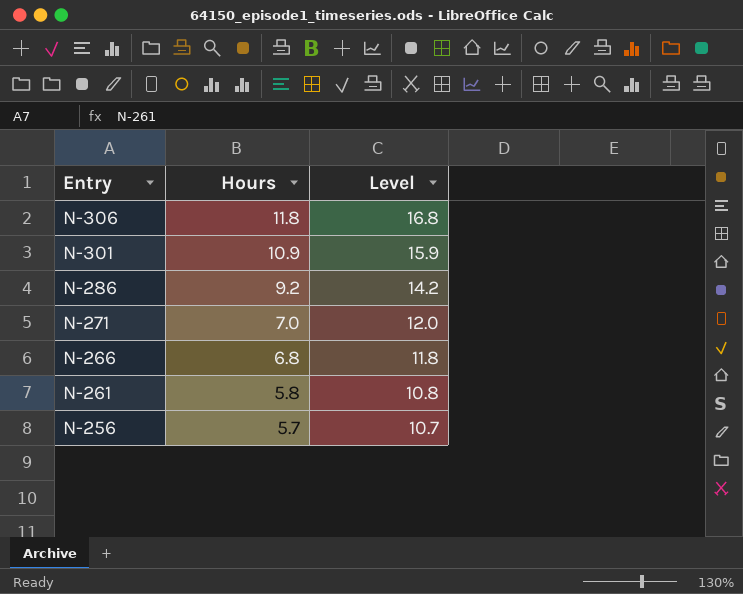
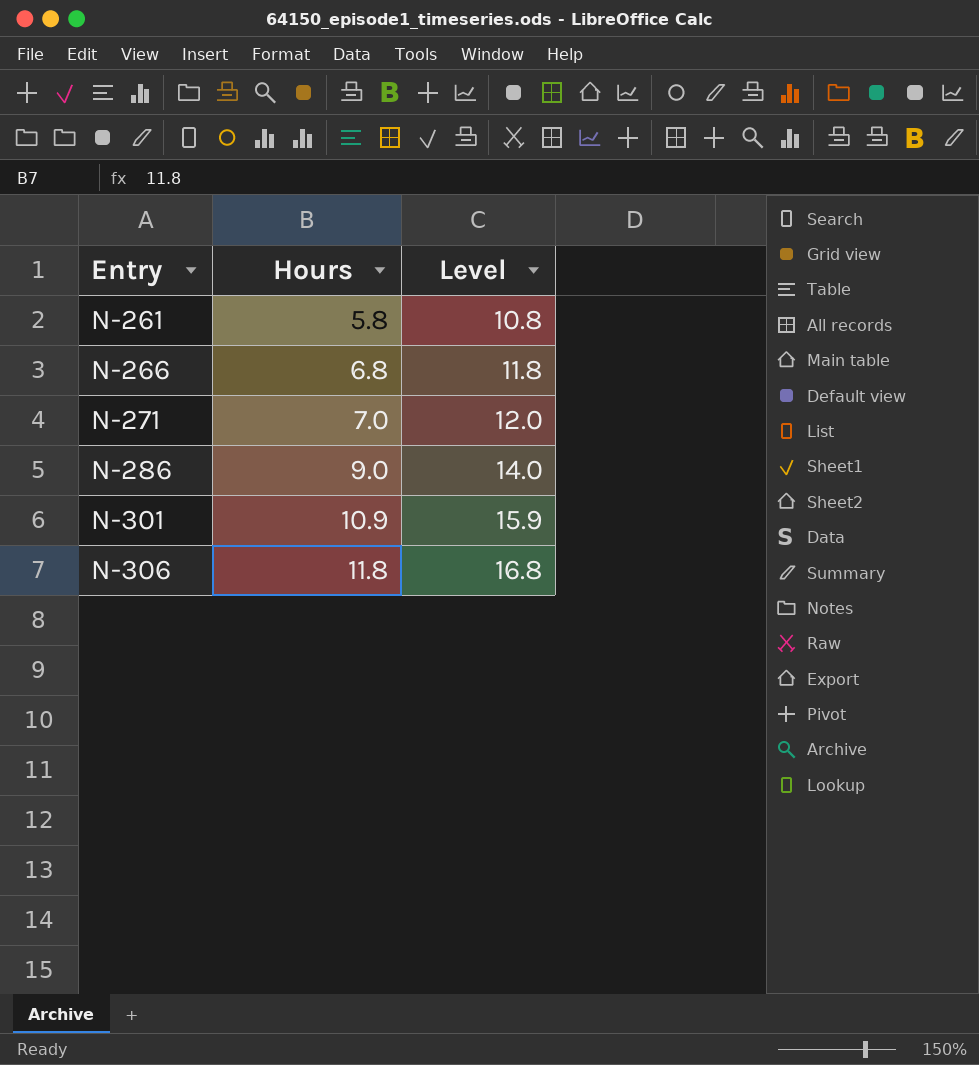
row order: Entry descending -> Entry ascending
row N-256: 5.7 | 10.7 -> none
N-286 | Hours: 9.2 -> 9.0
N-286 | Level: 14.2 -> 14.0

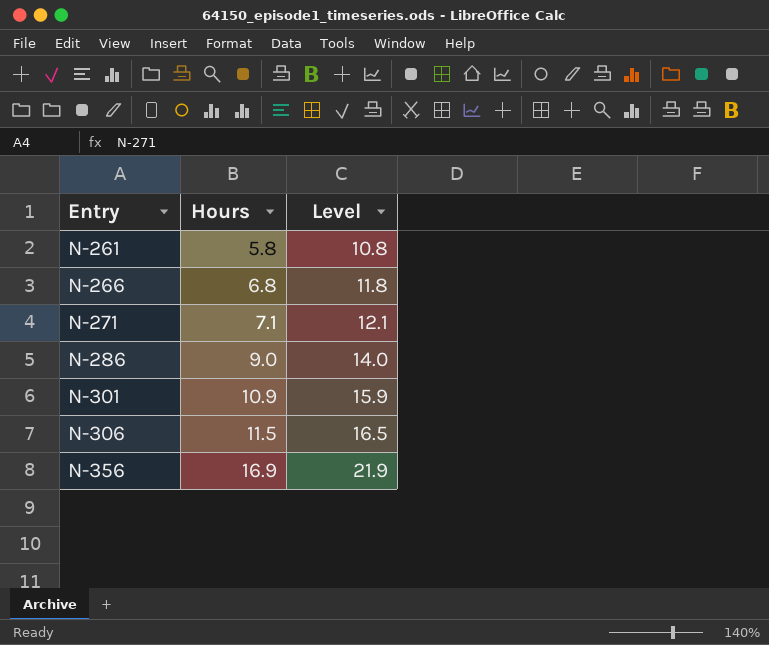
N-271 | Hours: 7.0 -> 7.1
N-271 | Level: 12.0 -> 12.1
N-306 | Hours: 11.8 -> 11.5
N-306 | Level: 16.8 -> 16.5
row N-356: none -> 16.9 | 21.9

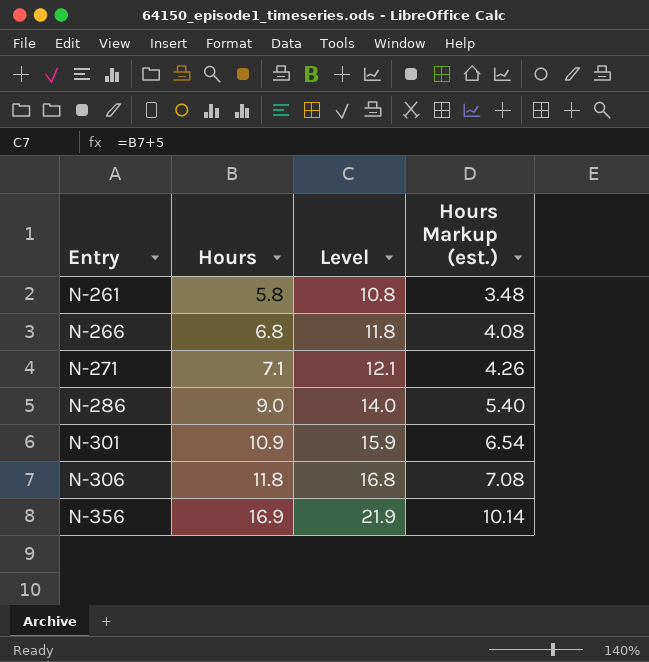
column Hours Markup (est.) | formula: none -> [Hours] * 0.6
N-306 | Hours: 11.5 -> 11.8
N-306 | Level: 16.5 -> 16.8

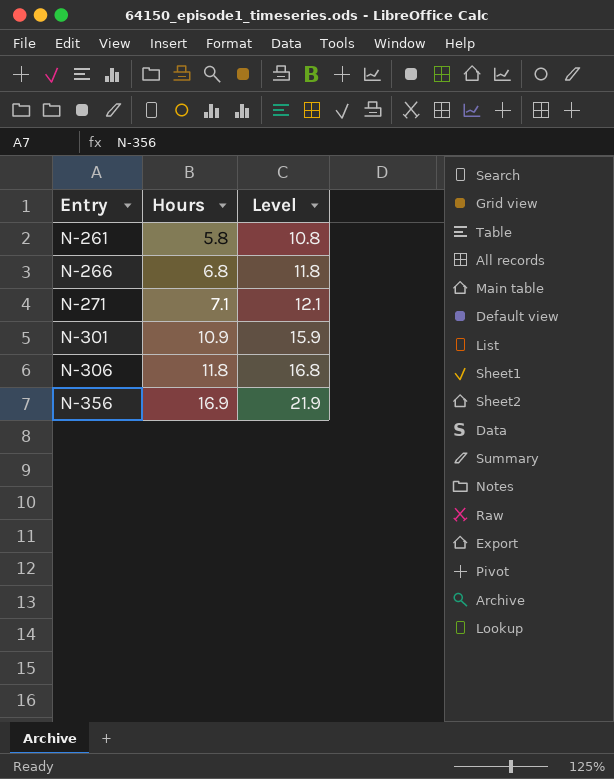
column Hours Markup (est.) | formula: [Hours] * 0.6 -> none
row N-286: 9.0 | 14.0 | 5.40 -> none

